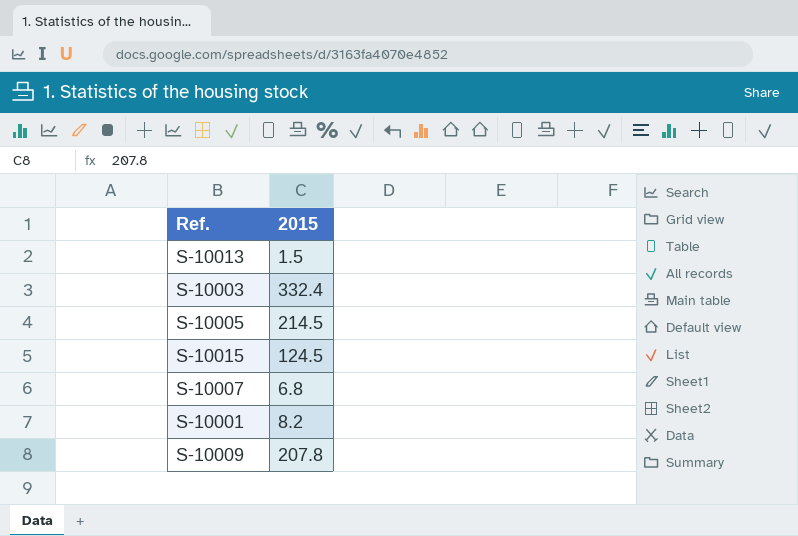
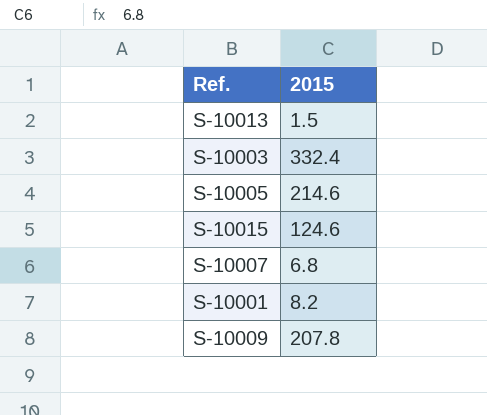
S-10005 | 2015: 214.5 -> 214.6
S-10015 | 2015: 124.5 -> 124.6

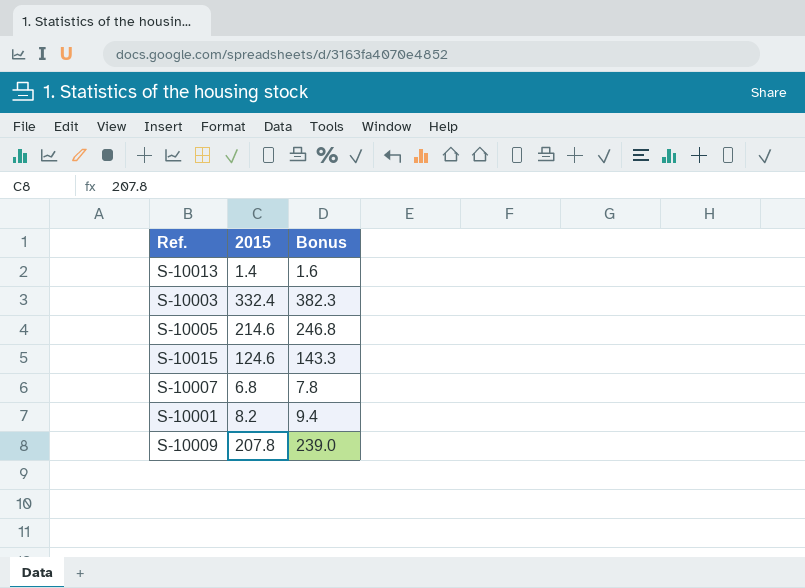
column Bonus | formula: none -> [2015] * 1.15
S-10013 | 2015: 1.5 -> 1.4

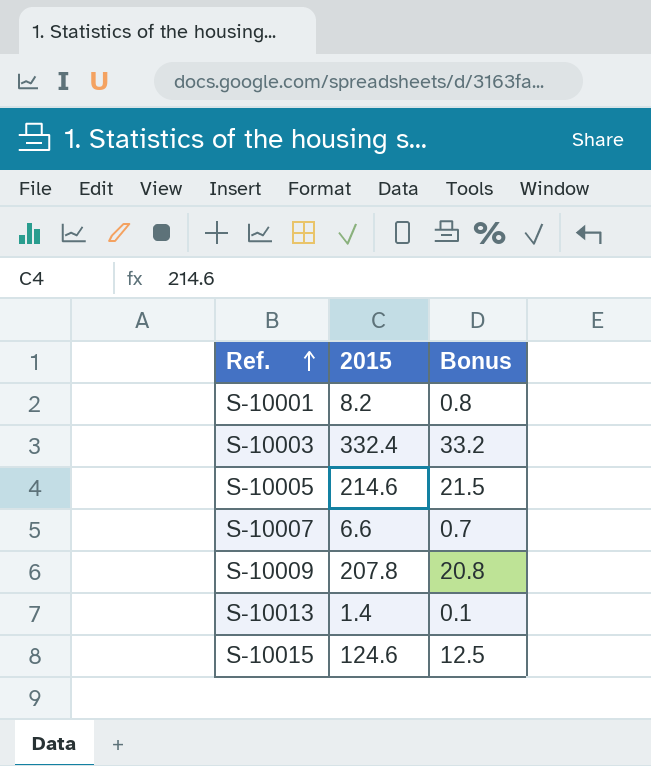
row order: none -> Ref. ascending
column Bonus | formula: [2015] * 1.15 -> [2015] * 0.1
S-10007 | 2015: 6.8 -> 6.6

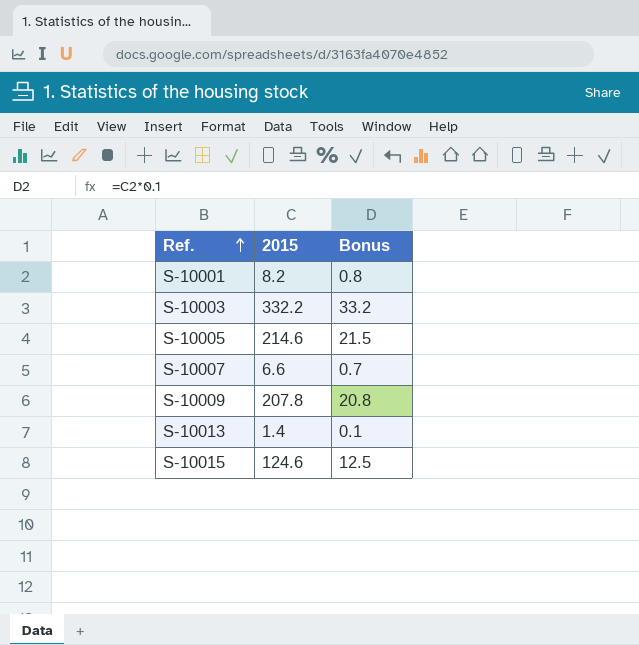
S-10003 | 2015: 332.4 -> 332.2

